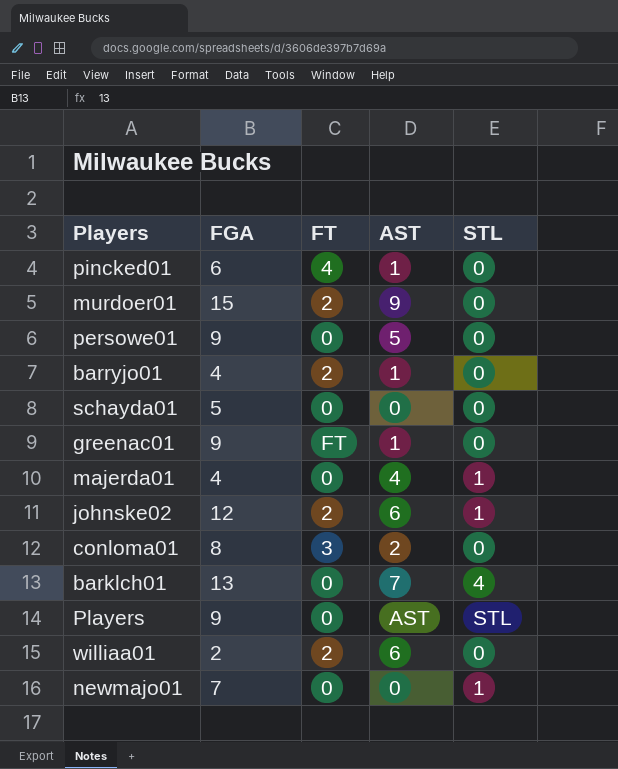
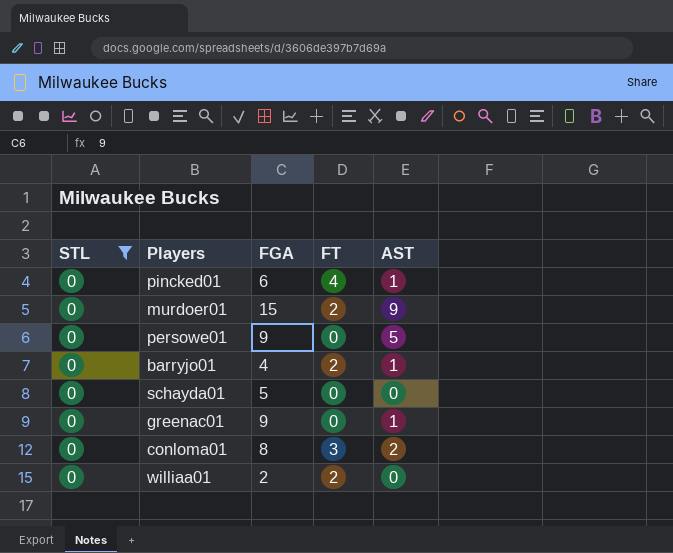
filter: none -> STL = 0
column STL | position: 5 -> 1
greenac01 | FT: FT -> 0
williaa01 | AST: 6 -> 0

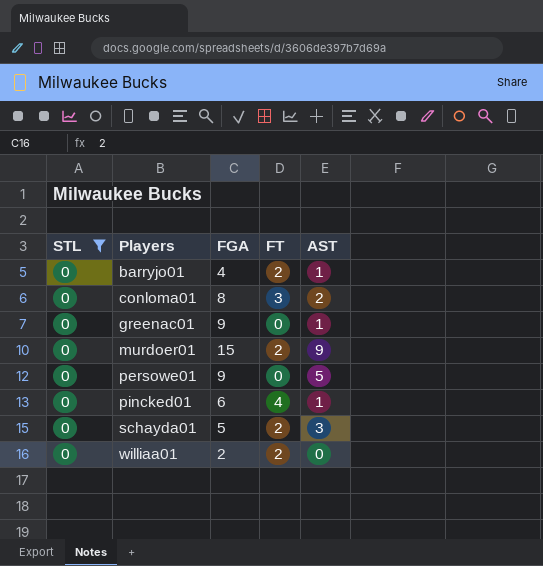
row order: none -> Players ascending
schayda01 | FT: 0 -> 2
schayda01 | AST: 0 -> 3

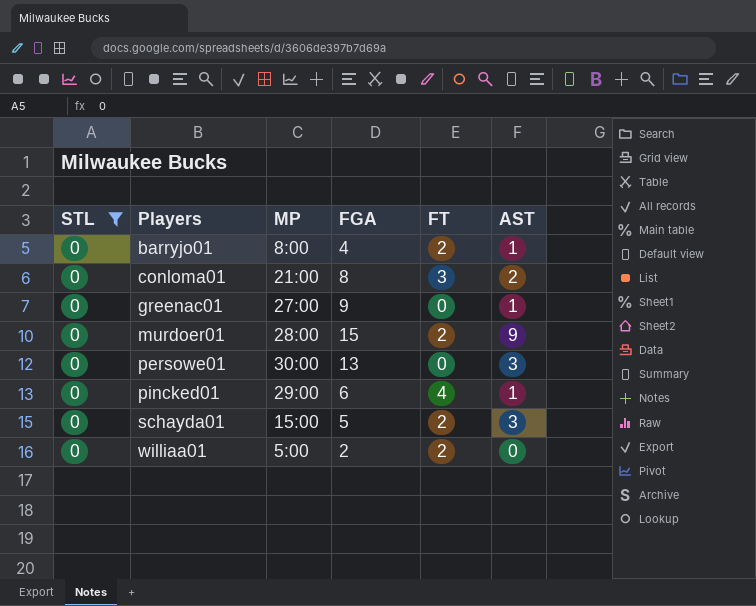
column MP | position: none -> 3
persowe01 | FGA: 9 -> 13
persowe01 | AST: 5 -> 3

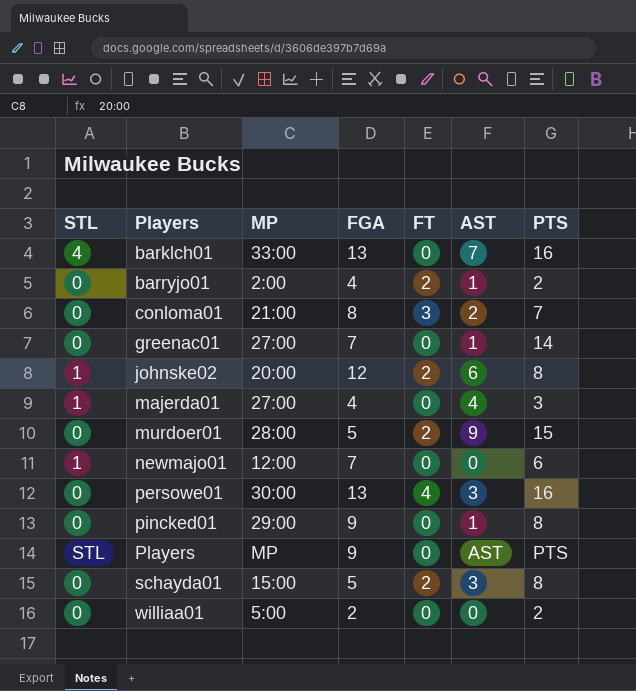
filter: STL = 0 -> none
column PTS | position: none -> 7
barryjo01 | MP: 8:00 -> 2:00
greenac01 | FGA: 9 -> 7
murdoer01 | FGA: 15 -> 5
persowe01 | FT: 0 -> 4
pincked01 | FGA: 6 -> 9
pincked01 | FT: 4 -> 0
williaa01 | FT: 2 -> 0

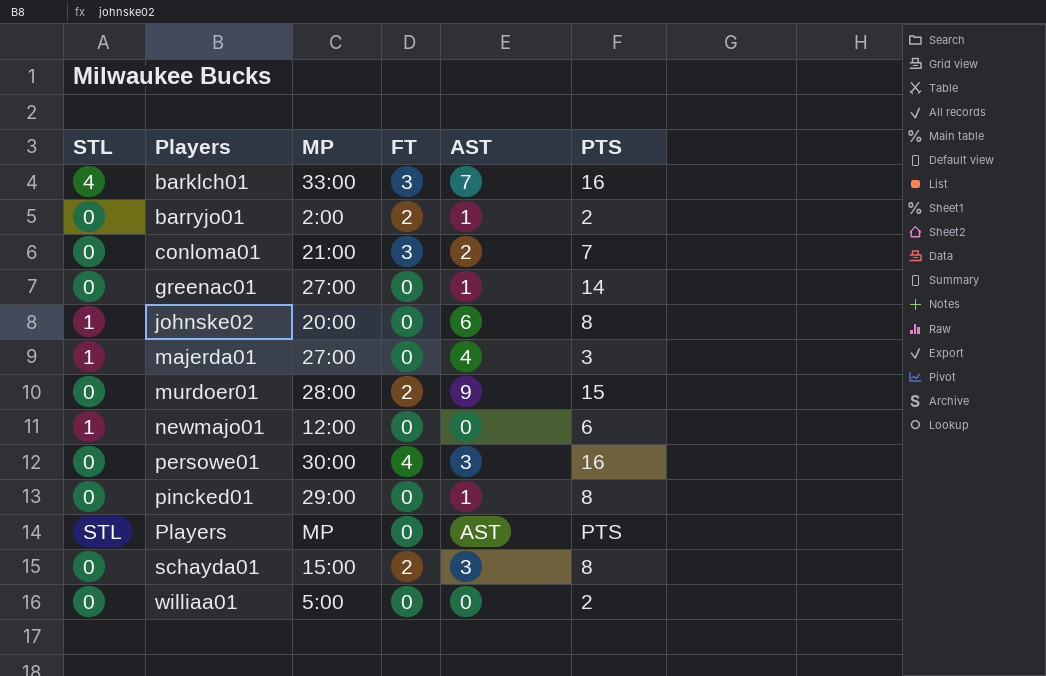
column FGA | position: 4 -> none
barklch01 | FT: 0 -> 3
johnske02 | FT: 2 -> 0

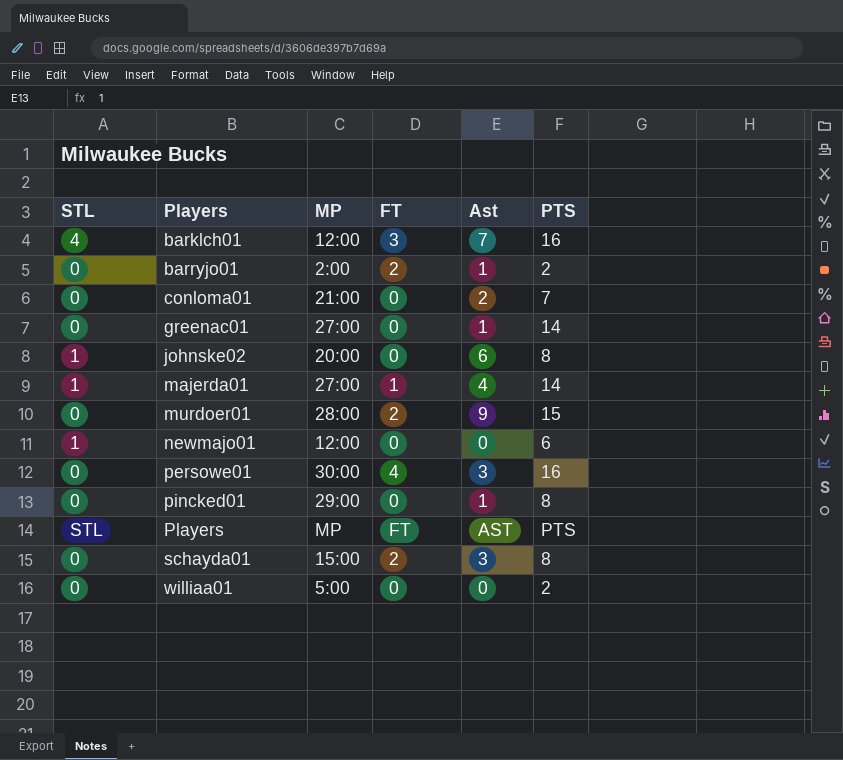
column name: AST -> Ast
barklch01 | MP: 33:00 -> 12:00
conloma01 | FT: 3 -> 0
majerda01 | FT: 0 -> 1
majerda01 | PTS: 3 -> 14
Players | FT: 0 -> FT

